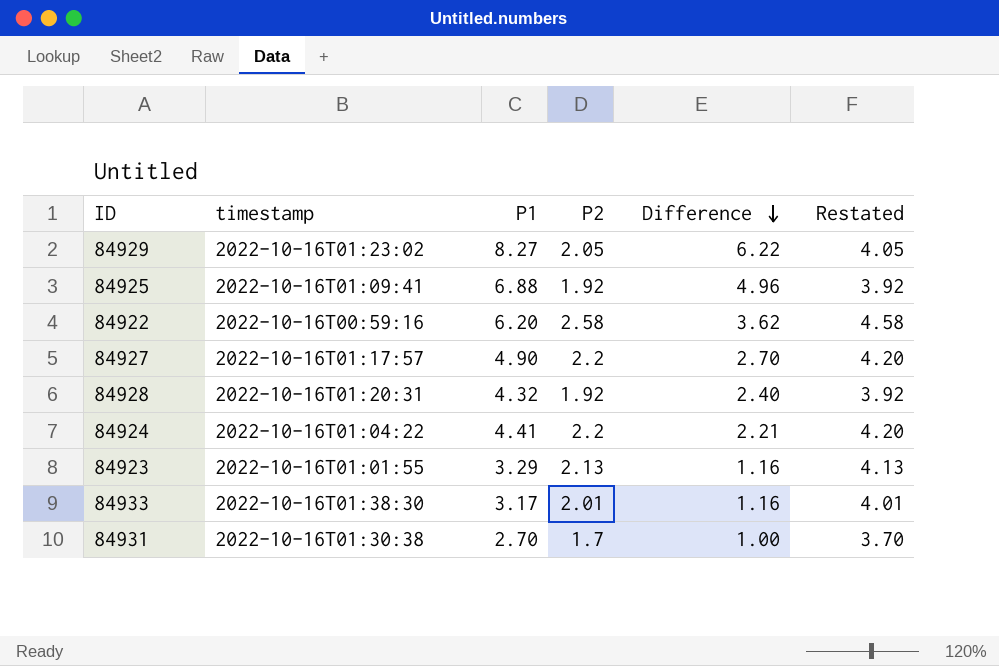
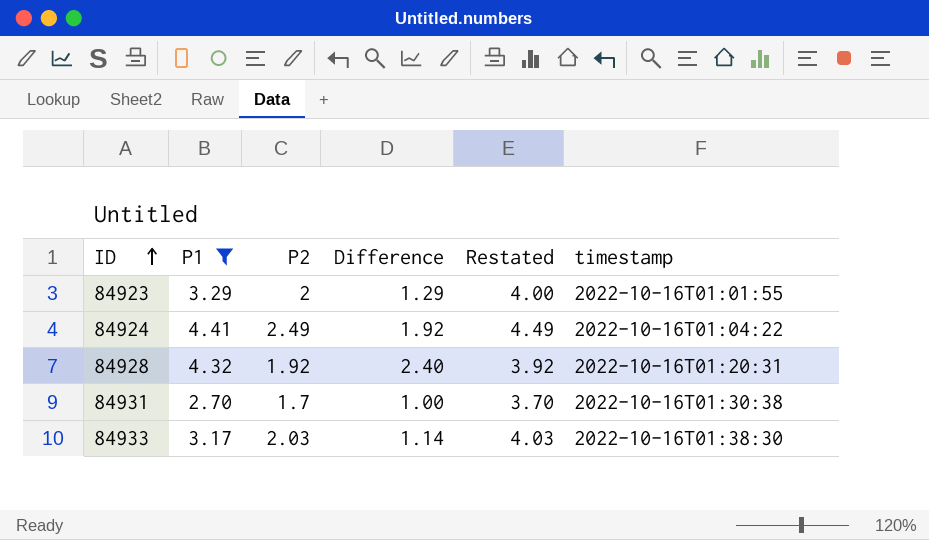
filter: none -> P1 <= 4.41
row order: Difference descending -> ID ascending
column timestamp | position: 2 -> 6
84923 | P2: 2.13 -> 2
84923 | Difference: 1.16 -> 1.29
84923 | Restated: 4.13 -> 4.00
84924 | P2: 2.2 -> 2.49
84924 | Difference: 2.21 -> 1.92
84924 | Restated: 4.20 -> 4.49
84933 | P2: 2.01 -> 2.03
84933 | Difference: 1.16 -> 1.14
84933 | Restated: 4.01 -> 4.03

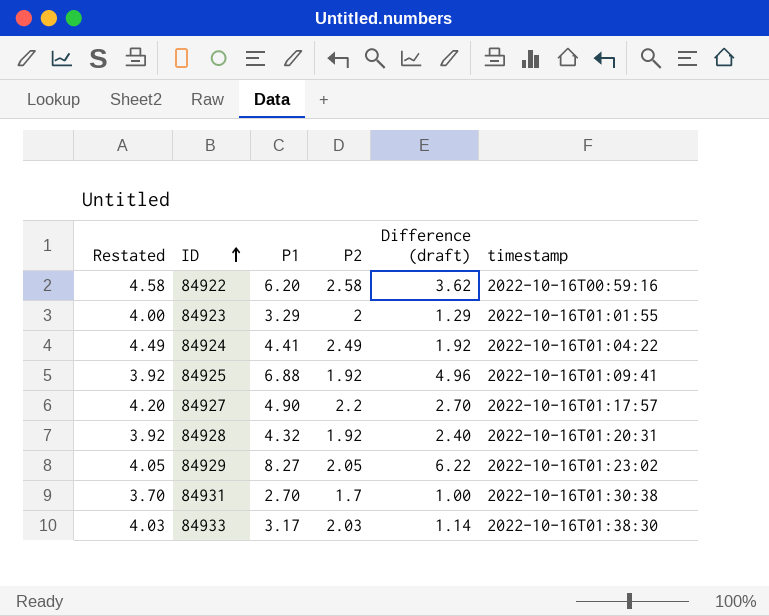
filter: P1 <= 4.41 -> none
column Restated | position: 5 -> 1
column name: Difference -> Difference (draft)

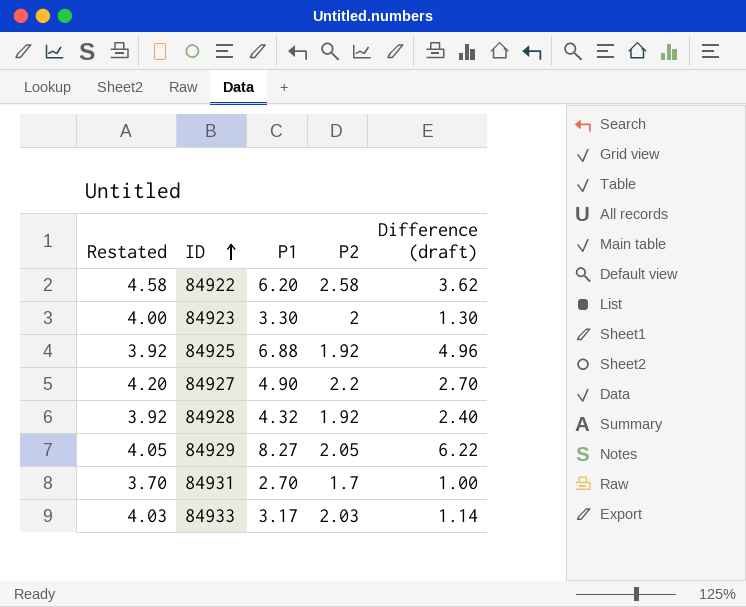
column timestamp | position: 6 -> none
row 84924: 4.49 | 4.41 | 2.49 | 1.92 | 2022-10-16T01:04:22 -> none
84923 | P1: 3.29 -> 3.30
84923 | Difference (draft): 1.29 -> 1.30

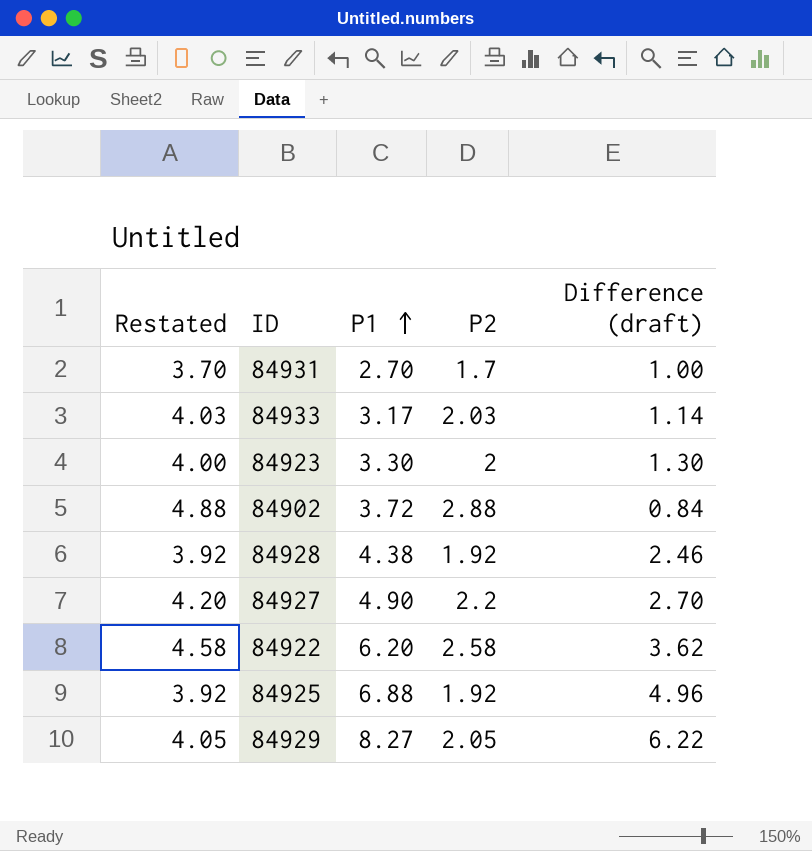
row order: ID ascending -> P1 ascending
row 84902: none -> 4.88 | 3.72 | 2.88 | 0.84
84928 | P1: 4.32 -> 4.38
84928 | Difference (draft): 2.40 -> 2.46

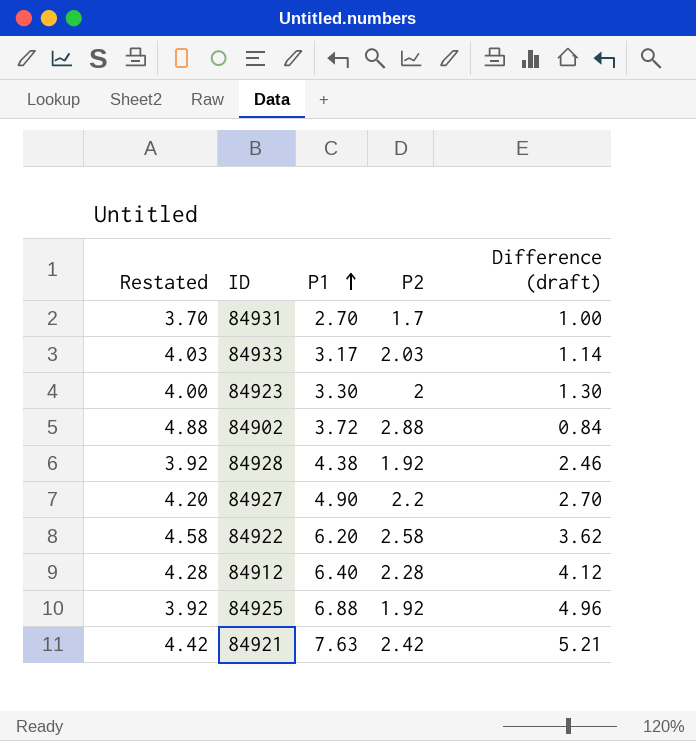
row 84929: 4.05 | 8.27 | 2.05 | 6.22 -> none
row 84912: none -> 4.28 | 6.40 | 2.28 | 4.12
row 84921: none -> 4.42 | 7.63 | 2.42 | 5.21

